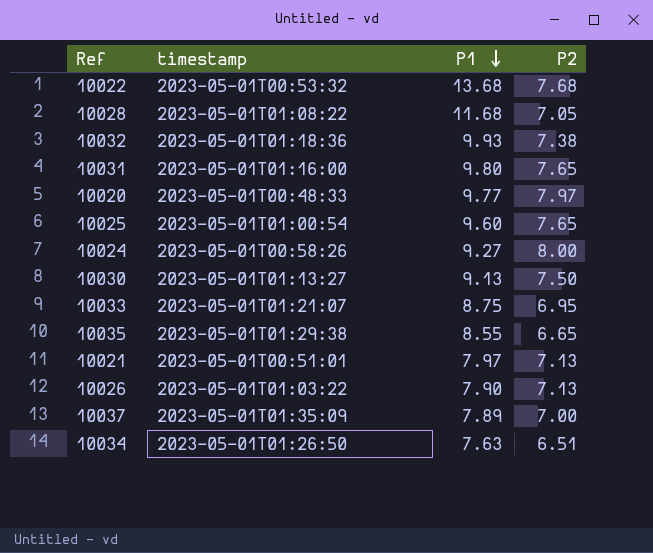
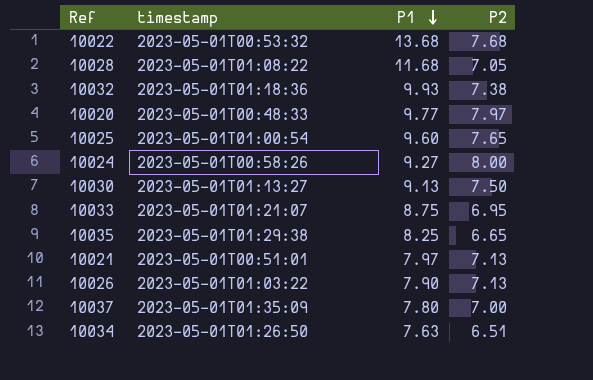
row 10031: 2023-05-01T01:16:00 | 9.80 | 7.65 -> none
10035 | P1: 8.55 -> 8.25
10037 | P1: 7.89 -> 7.80

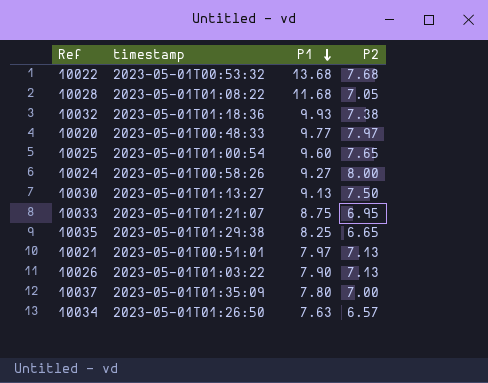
10034 | P2: 6.51 -> 6.57

